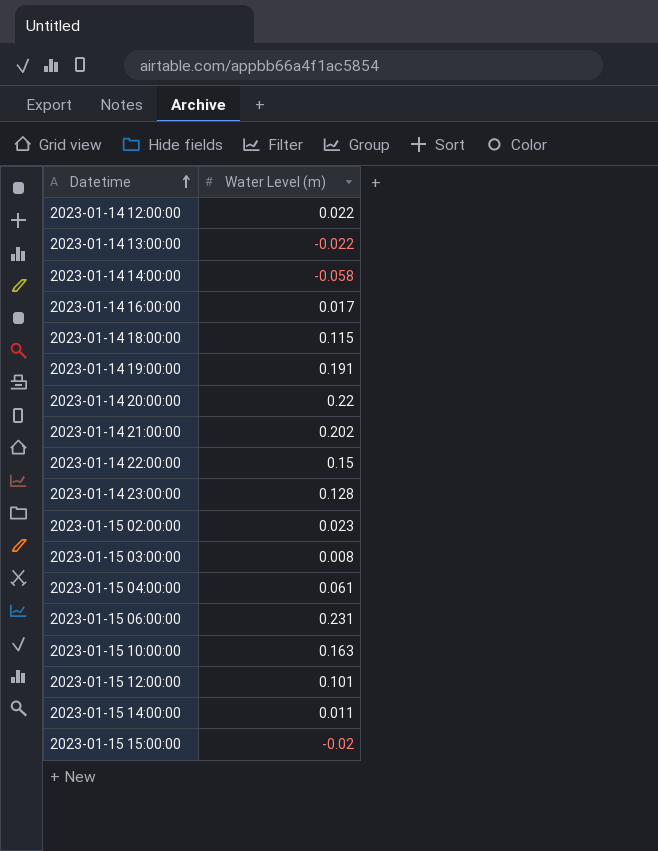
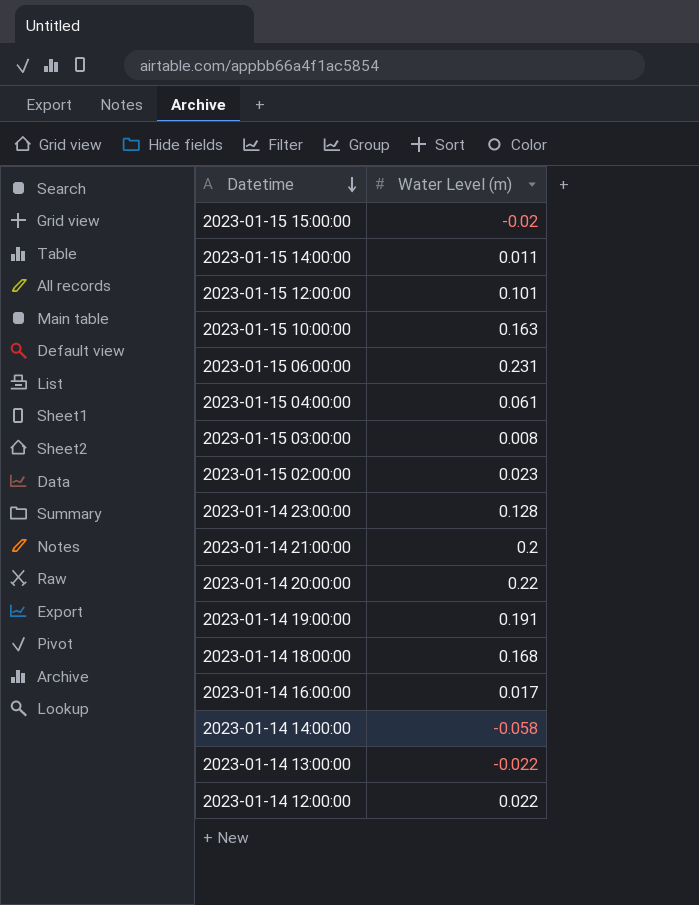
row order: Datetime ascending -> Datetime descending
row 2023-01-14 22:00:00: 0.15 -> none
2023-01-14 21:00:00 | Water Level (m): 0.202 -> 0.2
2023-01-14 18:00:00 | Water Level (m): 0.115 -> 0.168

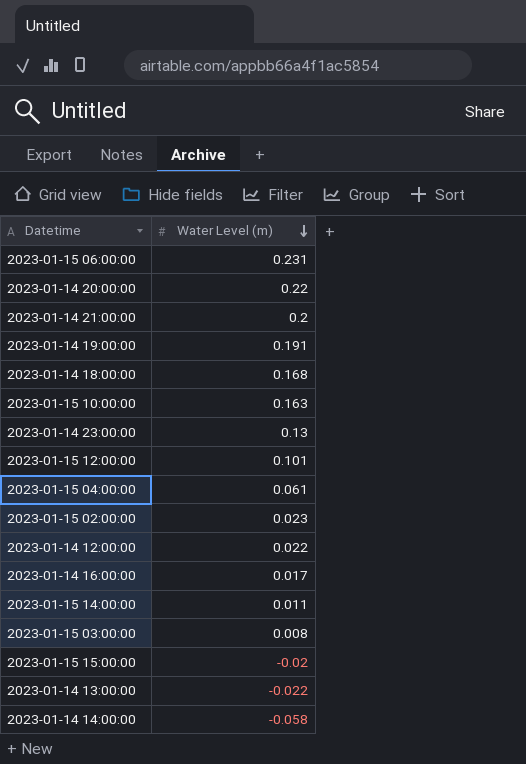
row order: Datetime descending -> Water Level (m) descending
2023-01-14 23:00:00 | Water Level (m): 0.128 -> 0.13

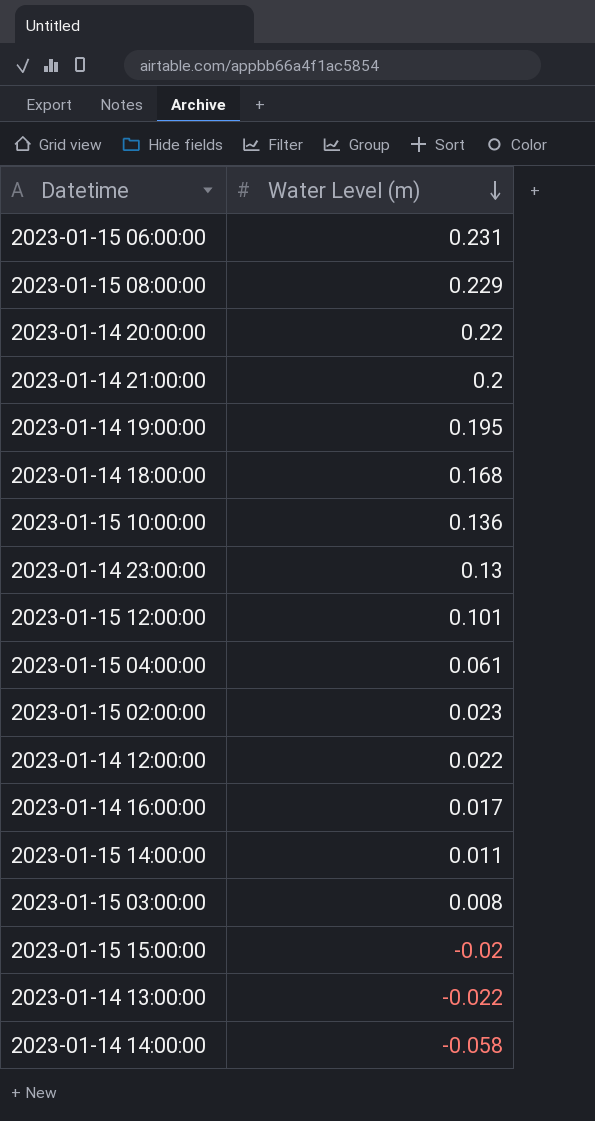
row 2023-01-15 08:00:00: none -> 0.229
2023-01-14 19:00:00 | Water Level (m): 0.191 -> 0.195
2023-01-15 10:00:00 | Water Level (m): 0.163 -> 0.136

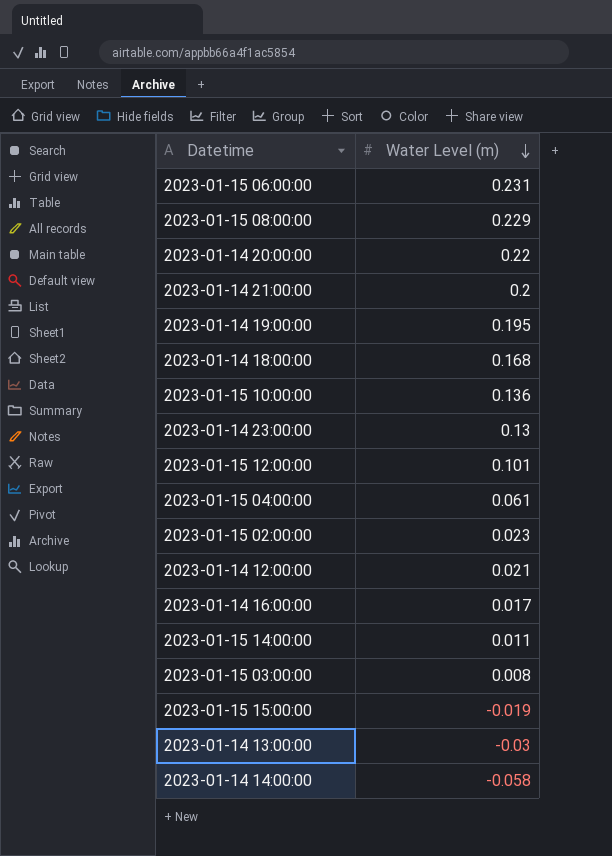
2023-01-14 12:00:00 | Water Level (m): 0.022 -> 0.021
2023-01-15 15:00:00 | Water Level (m): -0.02 -> -0.019
2023-01-14 13:00:00 | Water Level (m): -0.022 -> -0.03

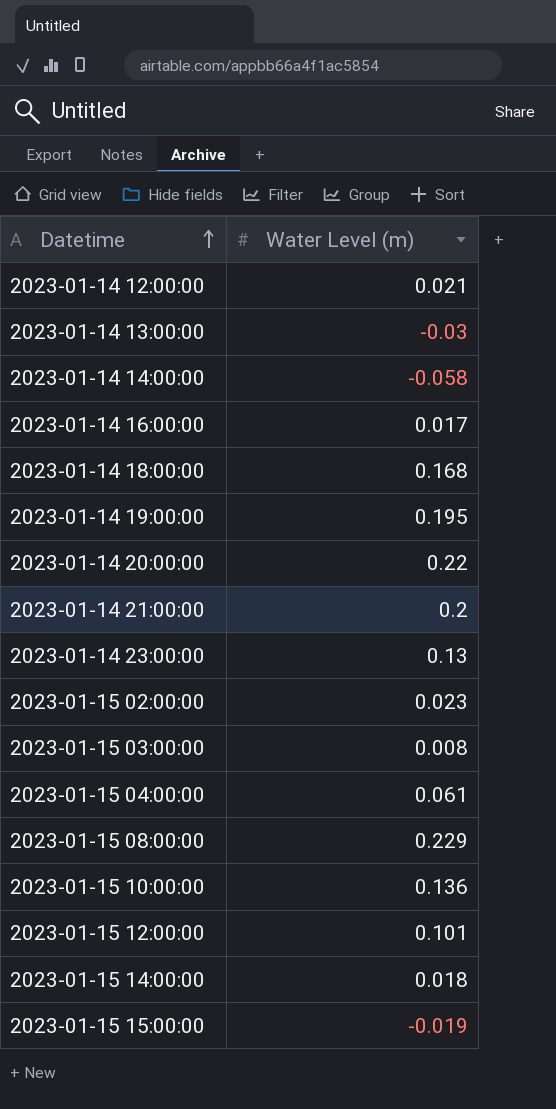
row order: Water Level (m) descending -> Datetime ascending
row 2023-01-15 06:00:00: 0.231 -> none
2023-01-15 14:00:00 | Water Level (m): 0.011 -> 0.018

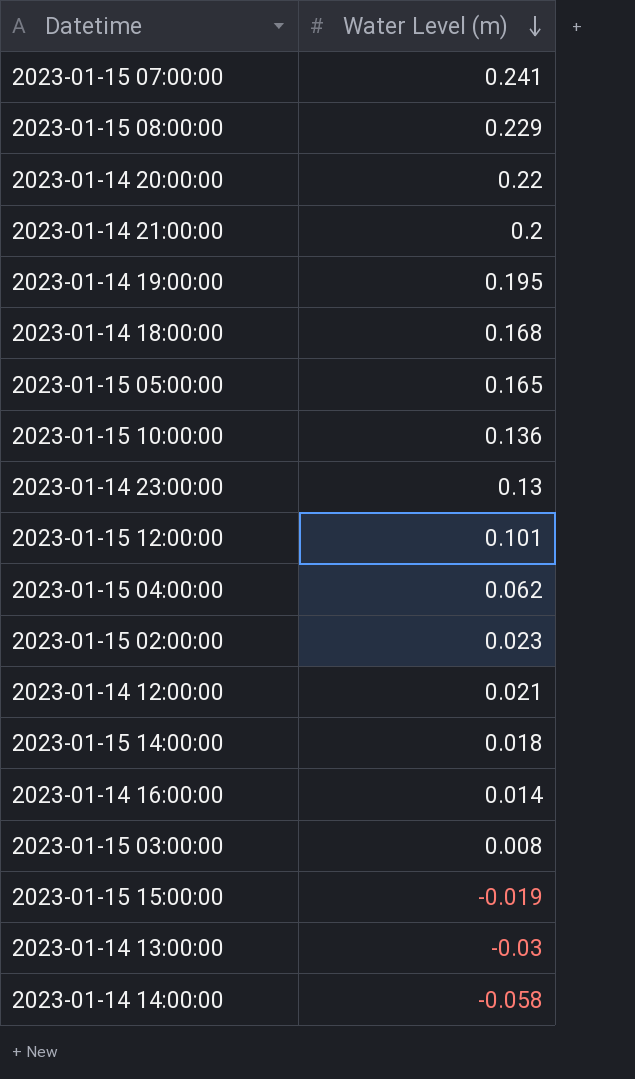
row order: Datetime ascending -> Water Level (m) descending
row 2023-01-15 07:00:00: none -> 0.241
row 2023-01-15 05:00:00: none -> 0.165
2023-01-15 04:00:00 | Water Level (m): 0.061 -> 0.062
2023-01-14 16:00:00 | Water Level (m): 0.017 -> 0.014

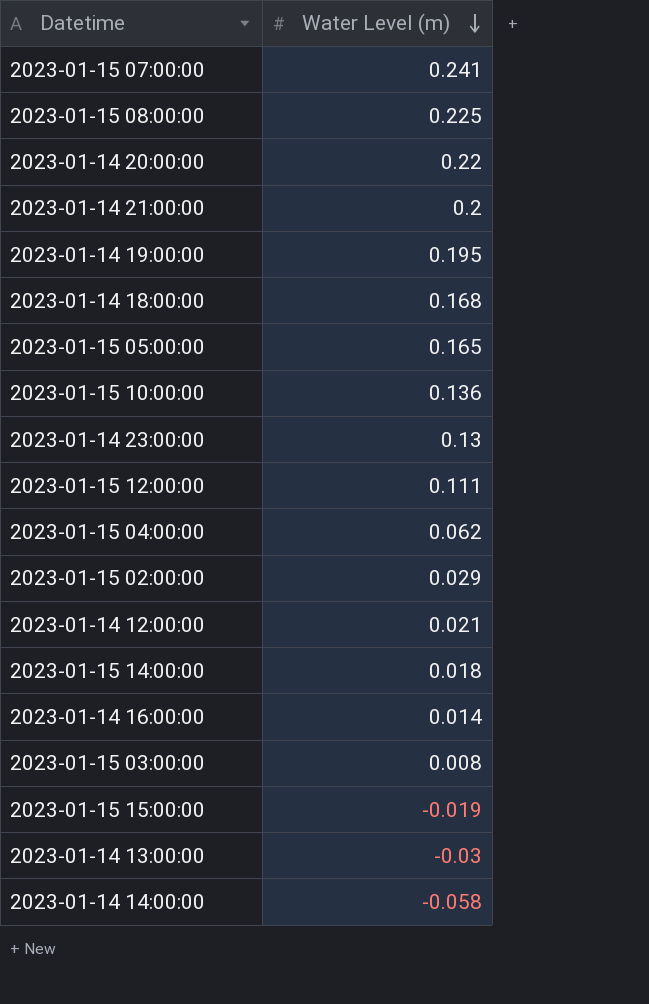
2023-01-15 08:00:00 | Water Level (m): 0.229 -> 0.225
2023-01-15 12:00:00 | Water Level (m): 0.101 -> 0.111
2023-01-15 02:00:00 | Water Level (m): 0.023 -> 0.029

